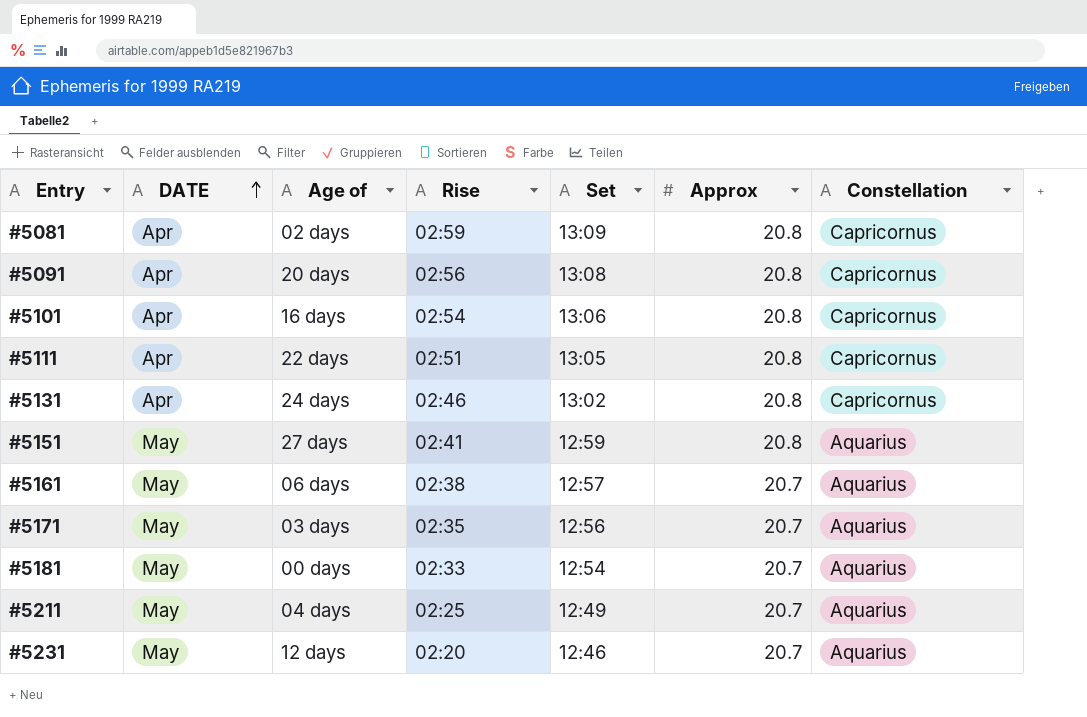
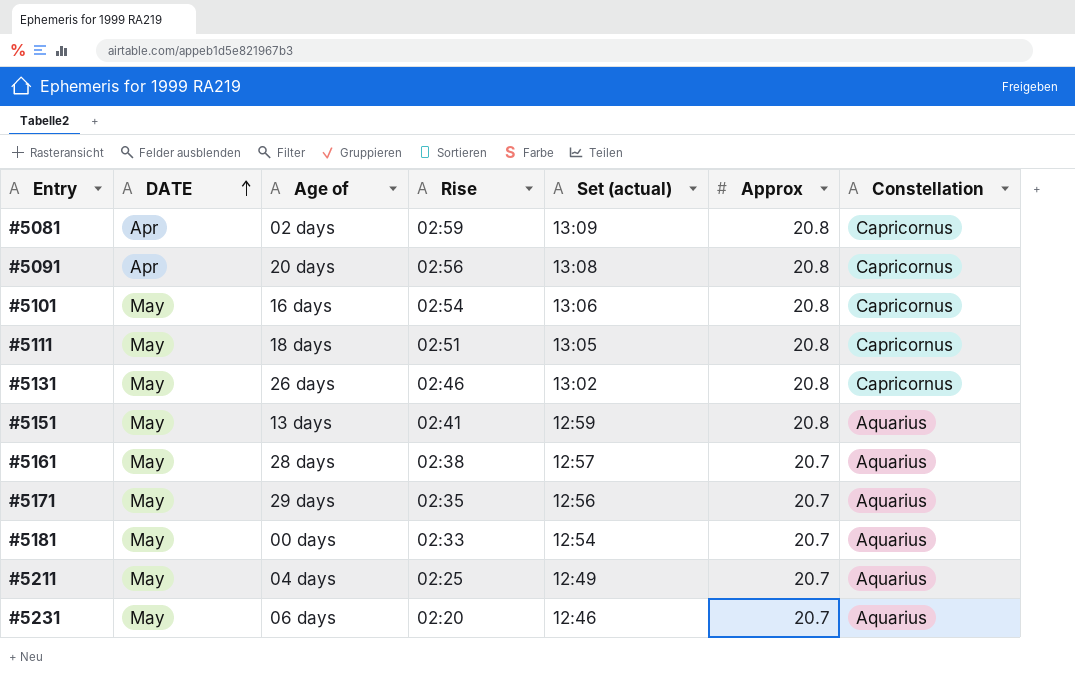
column name: Set -> Set (actual)
#5101 | DATE: Apr -> May
#5111 | DATE: Apr -> May
#5111 | Age of: 22 days -> 18 days
#5131 | DATE: Apr -> May
#5131 | Age of: 24 days -> 26 days
#5151 | Age of: 27 days -> 13 days
#5161 | Age of: 06 days -> 28 days
#5171 | Age of: 03 days -> 29 days
#5231 | Age of: 12 days -> 06 days

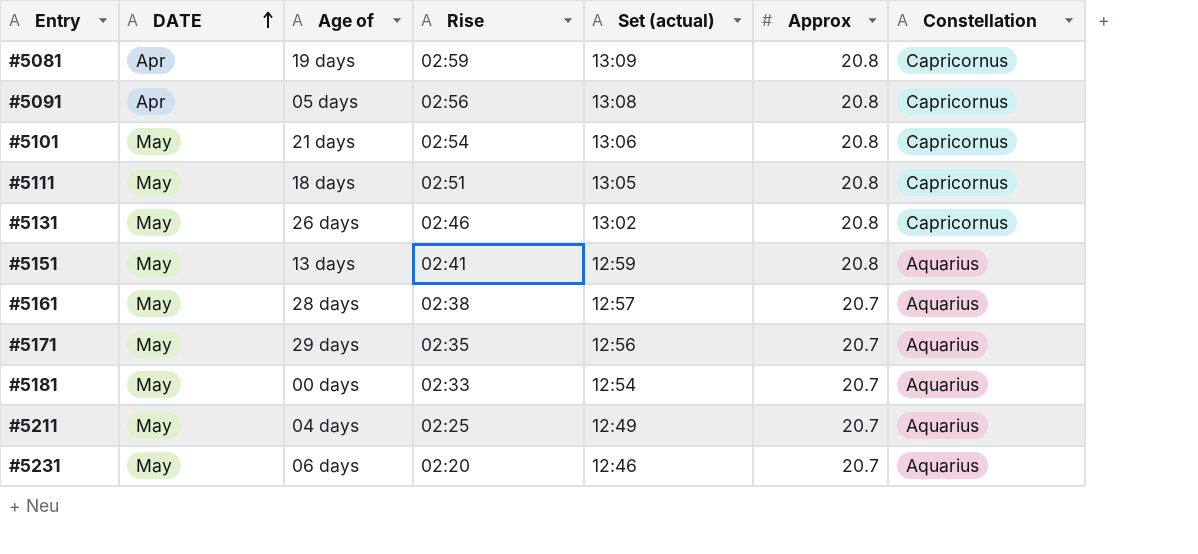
#5081 | Age of: 02 days -> 19 days
#5091 | Age of: 20 days -> 05 days
#5101 | Age of: 16 days -> 21 days

